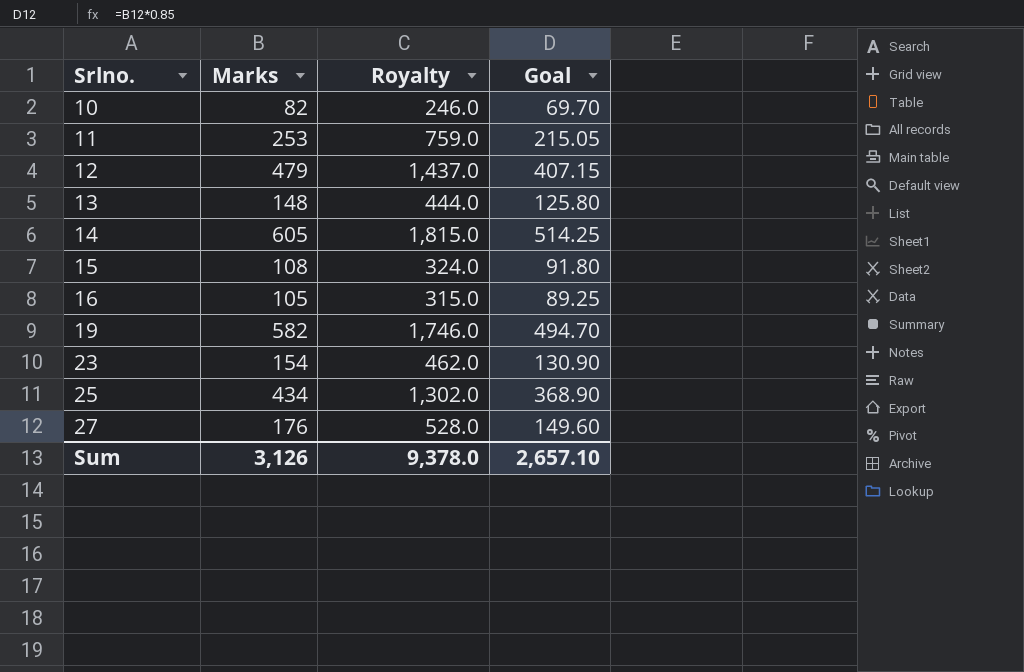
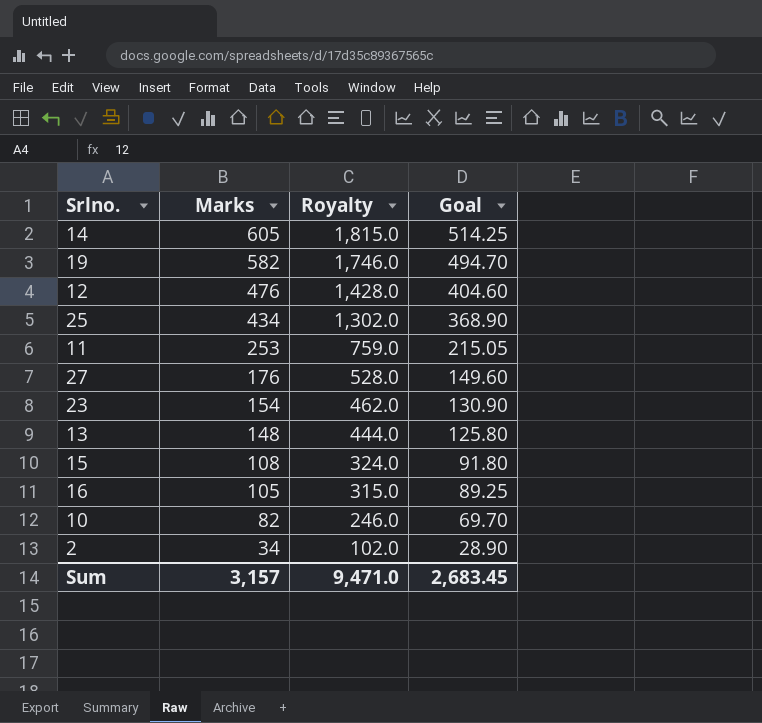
row order: Srlno. ascending -> Marks descending
12 | Marks: 479 -> 476
12 | Royalty: 1,437.0 -> 1,428.0
12 | Goal: 407.15 -> 404.60
row 2: none -> 34 | 102.0 | 28.90
Sum | Marks: 3,126 -> 3,157
Sum | Royalty: 9,378.0 -> 9,471.0
Sum | Goal: 2,657.10 -> 2,683.45

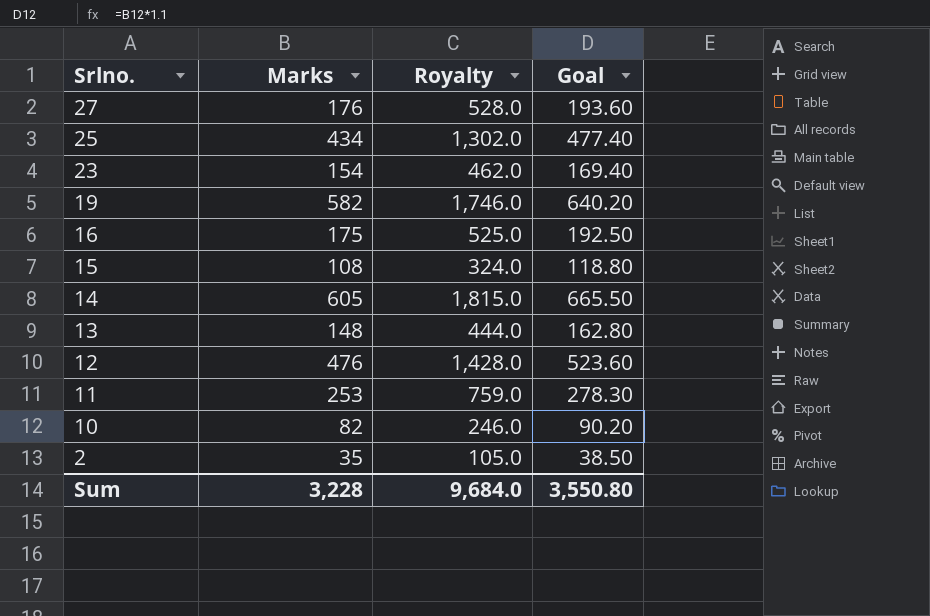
row order: Marks descending -> Srlno. descending
column Goal | formula: [Marks] * 0.85 -> [Marks] * 1.1
16 | Marks: 105 -> 175
16 | Royalty: 315.0 -> 525.0
2 | Marks: 34 -> 35
2 | Royalty: 102.0 -> 105.0
Sum | Marks: 3,157 -> 3,228
Sum | Royalty: 9,471.0 -> 9,684.0
Sum | Goal: 2,683.45 -> 3,550.80

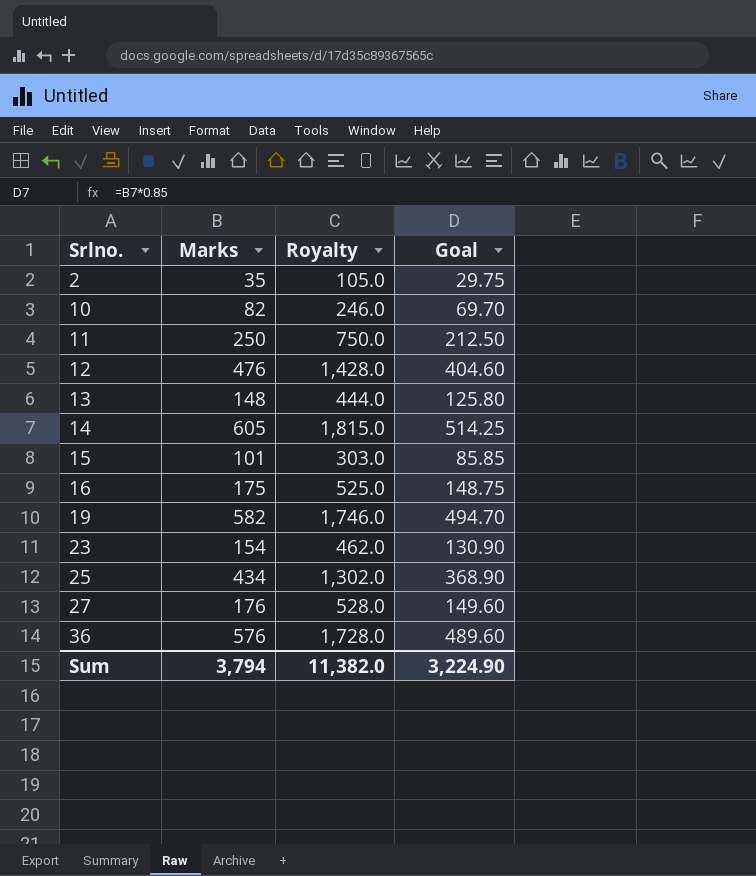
row order: Srlno. descending -> Srlno. ascending
column Goal | formula: [Marks] * 1.1 -> [Marks] * 0.85
11 | Marks: 253 -> 250
11 | Royalty: 759.0 -> 750.0
15 | Marks: 108 -> 101
15 | Royalty: 324.0 -> 303.0
row 36: none -> 576 | 1,728.0 | 489.60
Sum | Marks: 3,228 -> 3,794
Sum | Royalty: 9,684.0 -> 11,382.0
Sum | Goal: 3,550.80 -> 3,224.90

